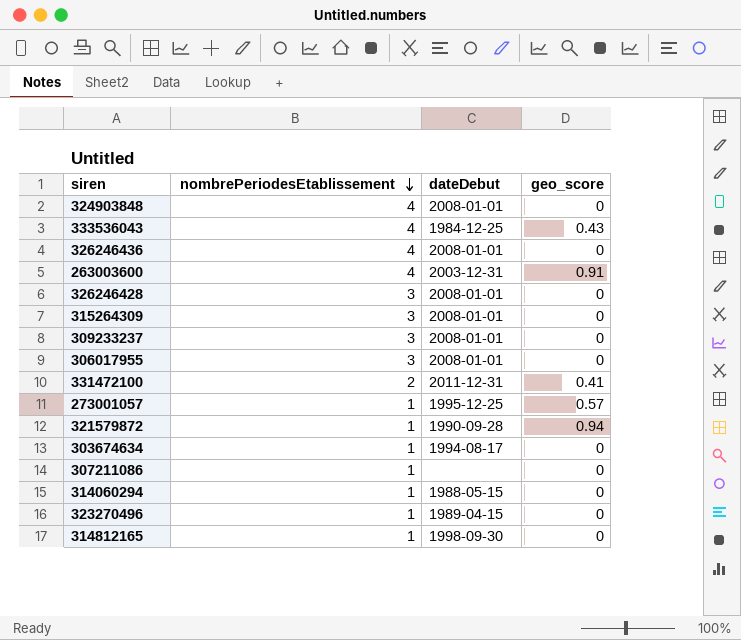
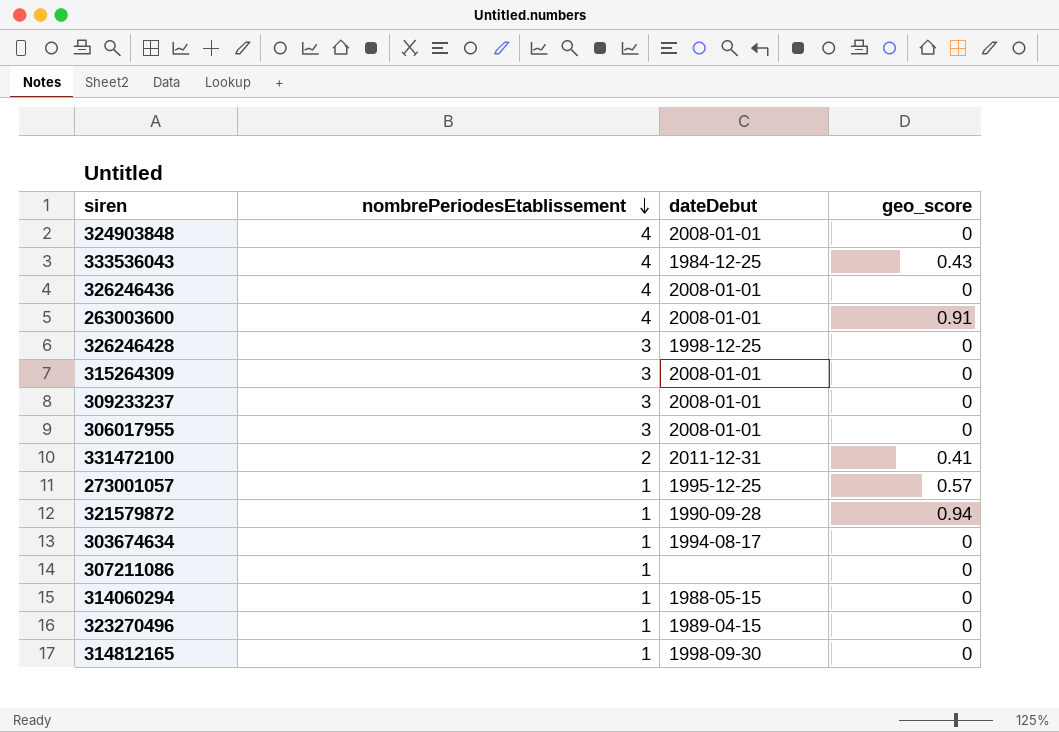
263003600 | dateDebut: 2003-12-31 -> 2008-01-01
326246428 | dateDebut: 2008-01-01 -> 1998-12-25

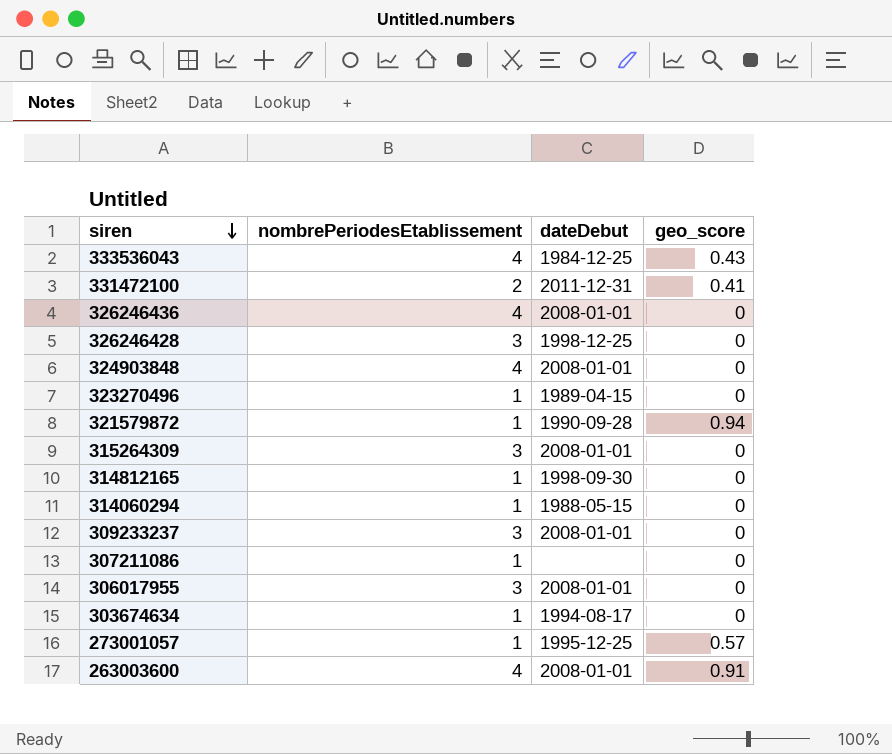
row order: nombrePeriodesEtablissement descending -> siren descending

